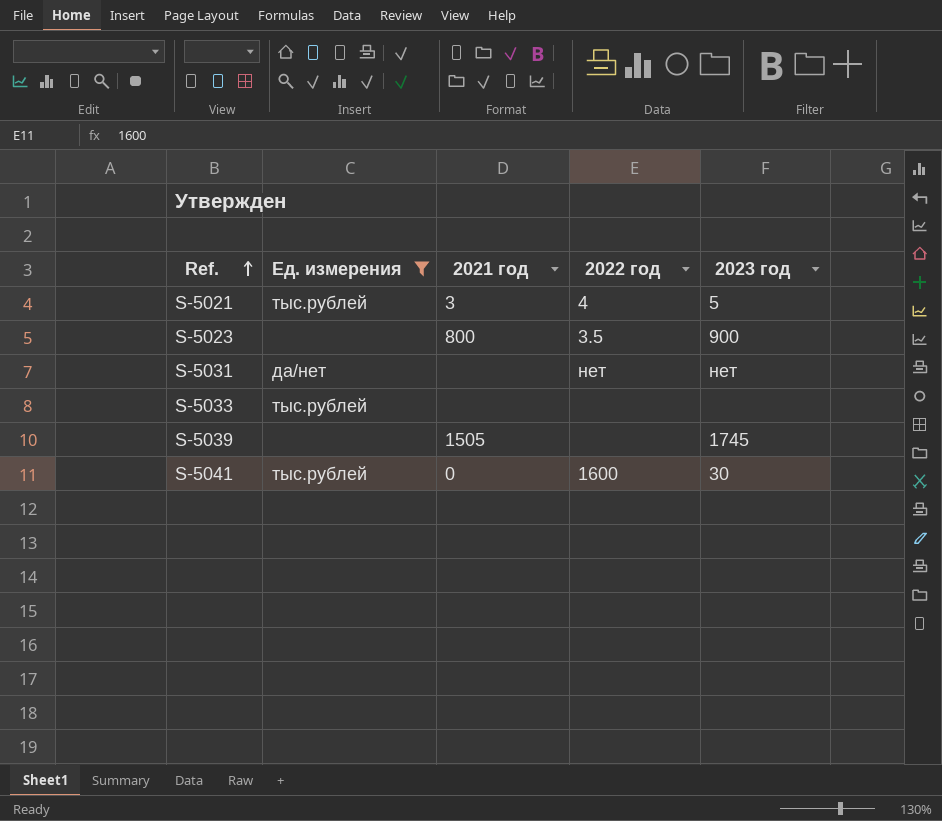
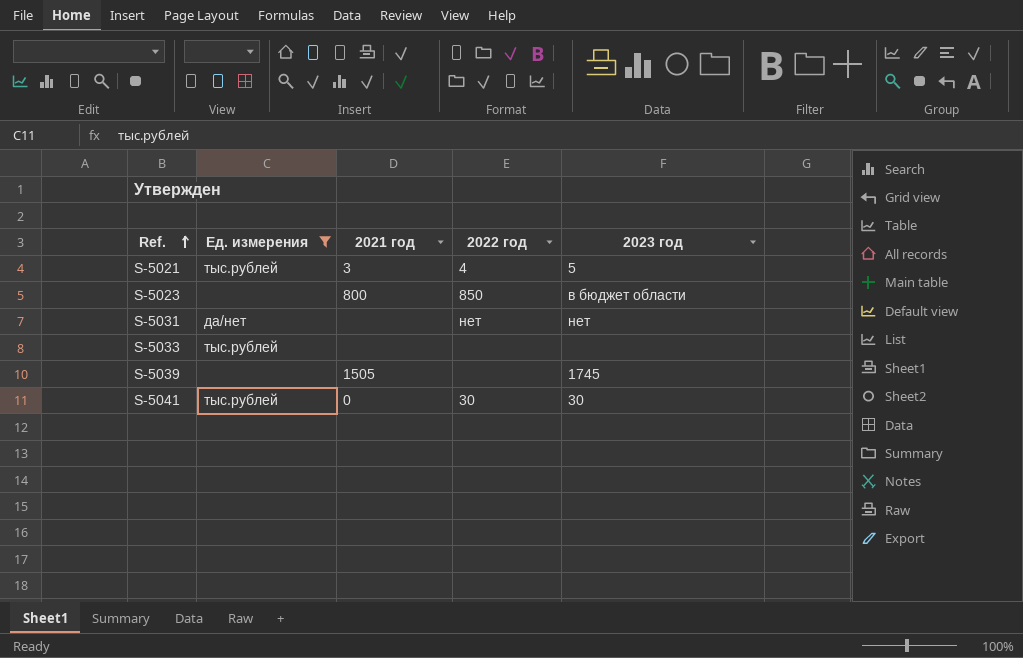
S-5023 | 2022 год: 3.5 -> 850
S-5023 | 2023 год: 900 -> в бюджет области
S-5041 | 2022 год: 1600 -> 30

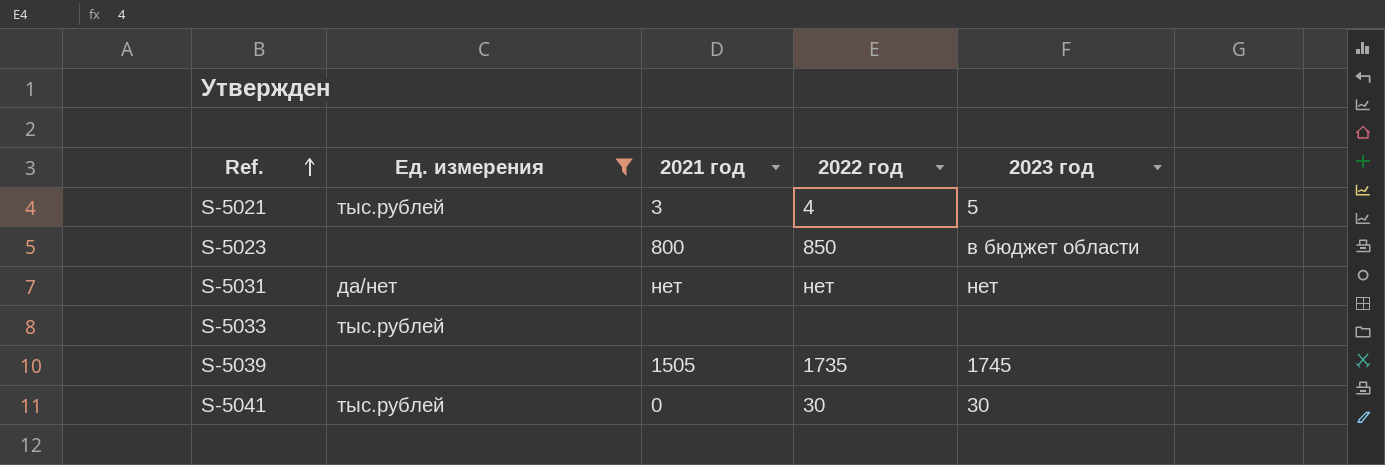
S-5031 | 2021 год: none -> нет
S-5039 | 2022 год: none -> 1735

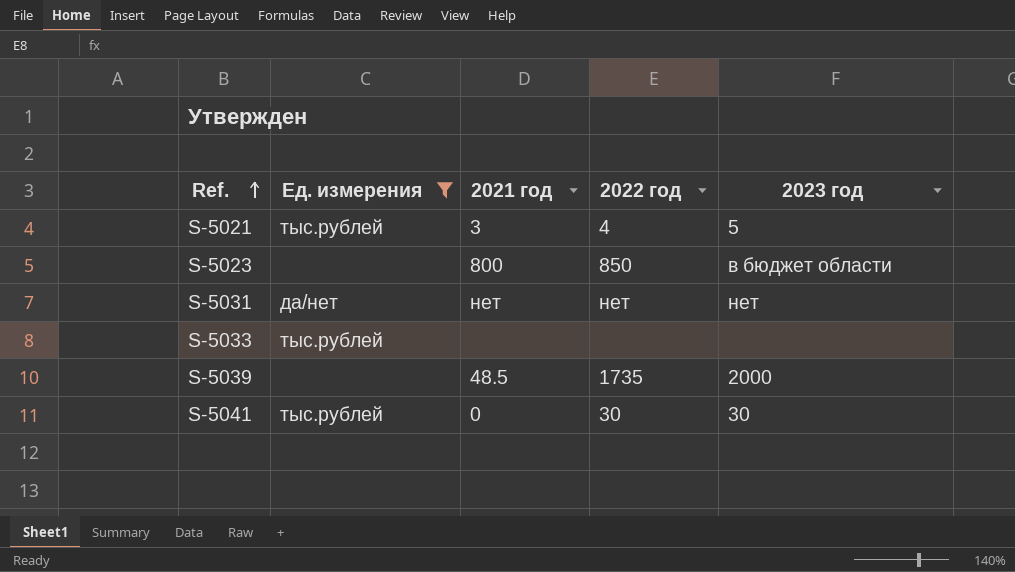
S-5039 | 2021 год: 1505 -> 48.5
S-5039 | 2023 год: 1745 -> 2000

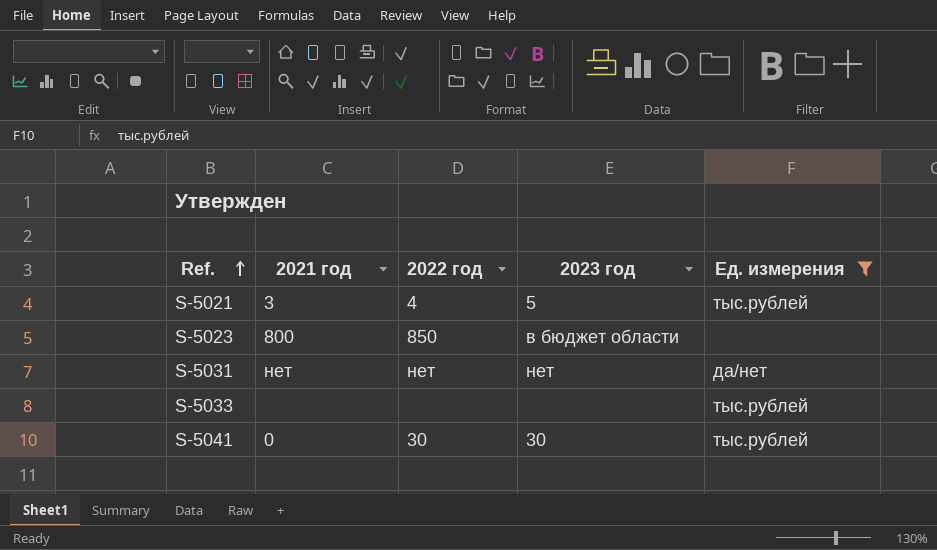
column Ед. измерения | position: 2 -> 5
row S-5039: none | 48.5 | 1735 | 2000 -> none

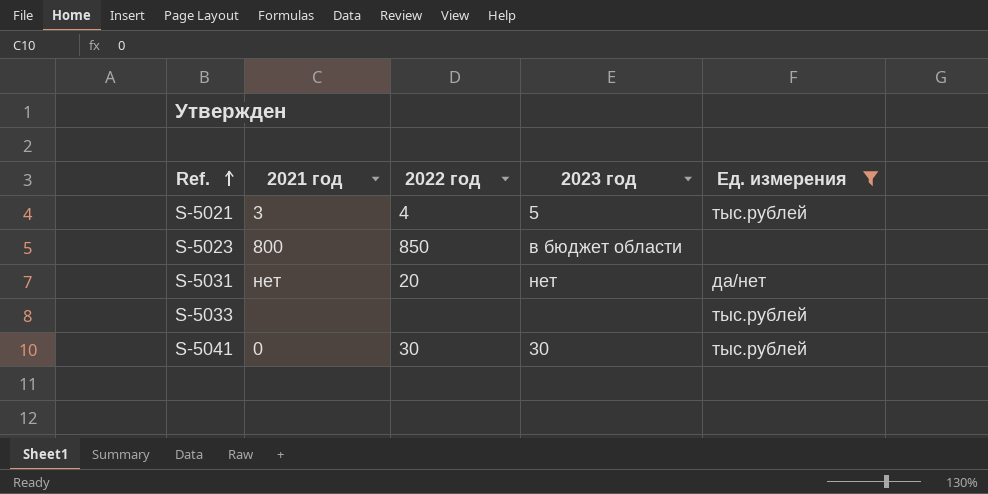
S-5031 | 2022 год: нет -> 20

